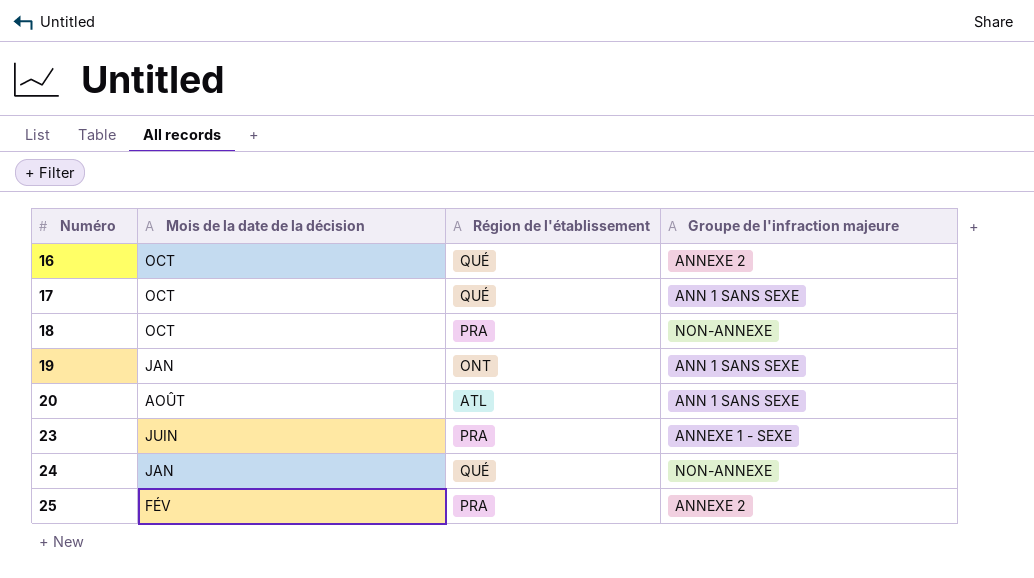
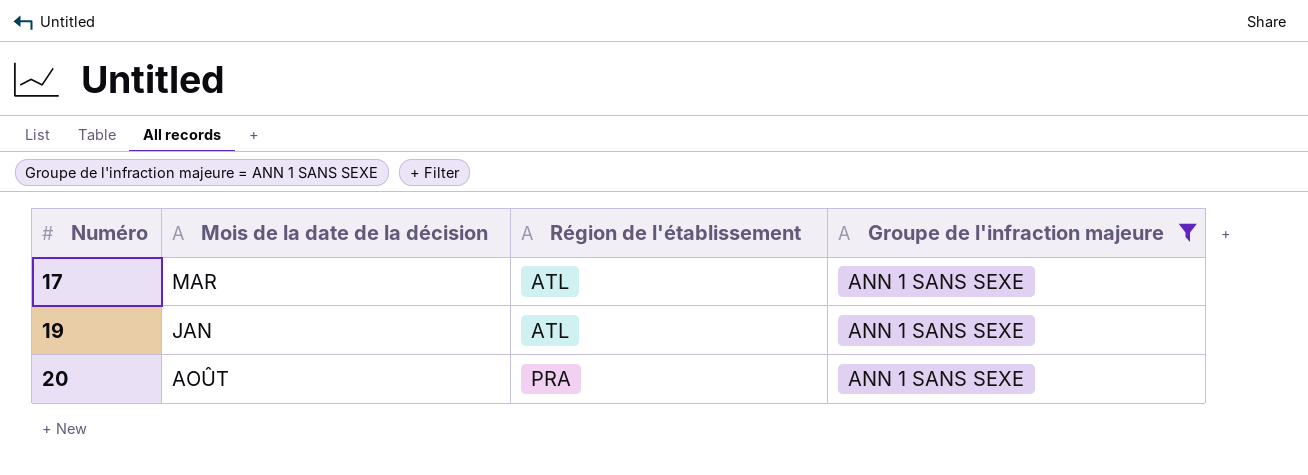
filter: none -> Groupe de l'infraction majeure = ANN 1 SANS SEXE
17 | Mois de la date de la décision: OCT -> MAR
17 | Région de l'établissement: QUÉ -> ATL
19 | Région de l'établissement: ONT -> ATL
20 | Région de l'établissement: ATL -> PRA

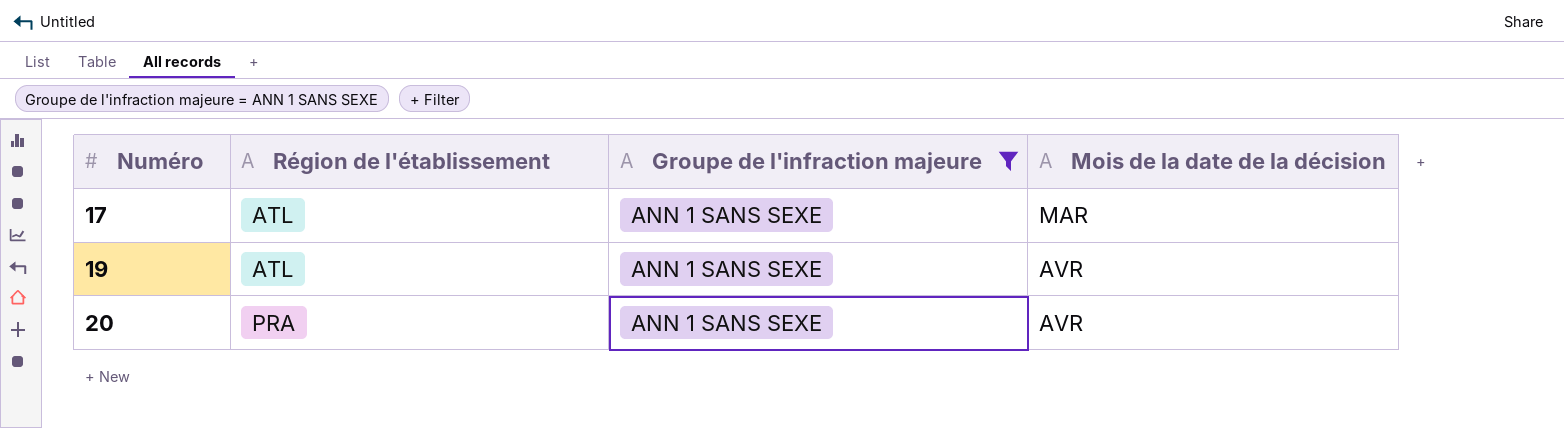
column Mois de la date de la décision | position: 2 -> 4
19 | Mois de la date de la décision: JAN -> AVR
20 | Mois de la date de la décision: AOÛT -> AVR

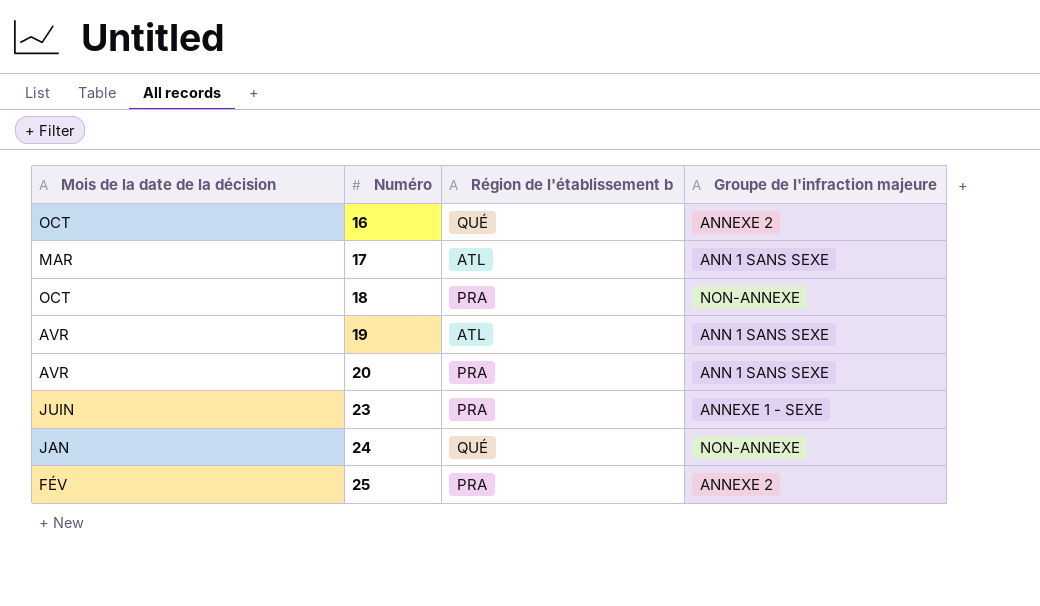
filter: Groupe de l'infraction majeure = ANN 1 SANS SEXE -> none
column Mois de la date de la décision | position: 4 -> 1
column name: Région de l'établissement -> Région de l'établissement b

